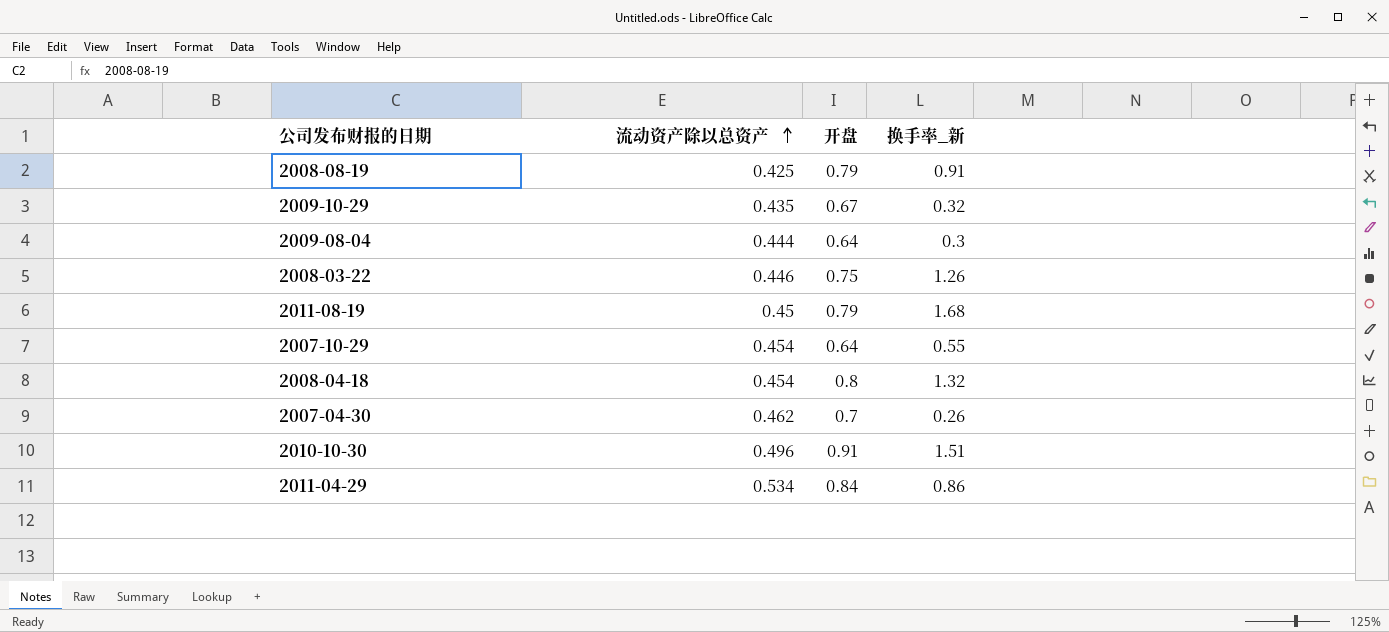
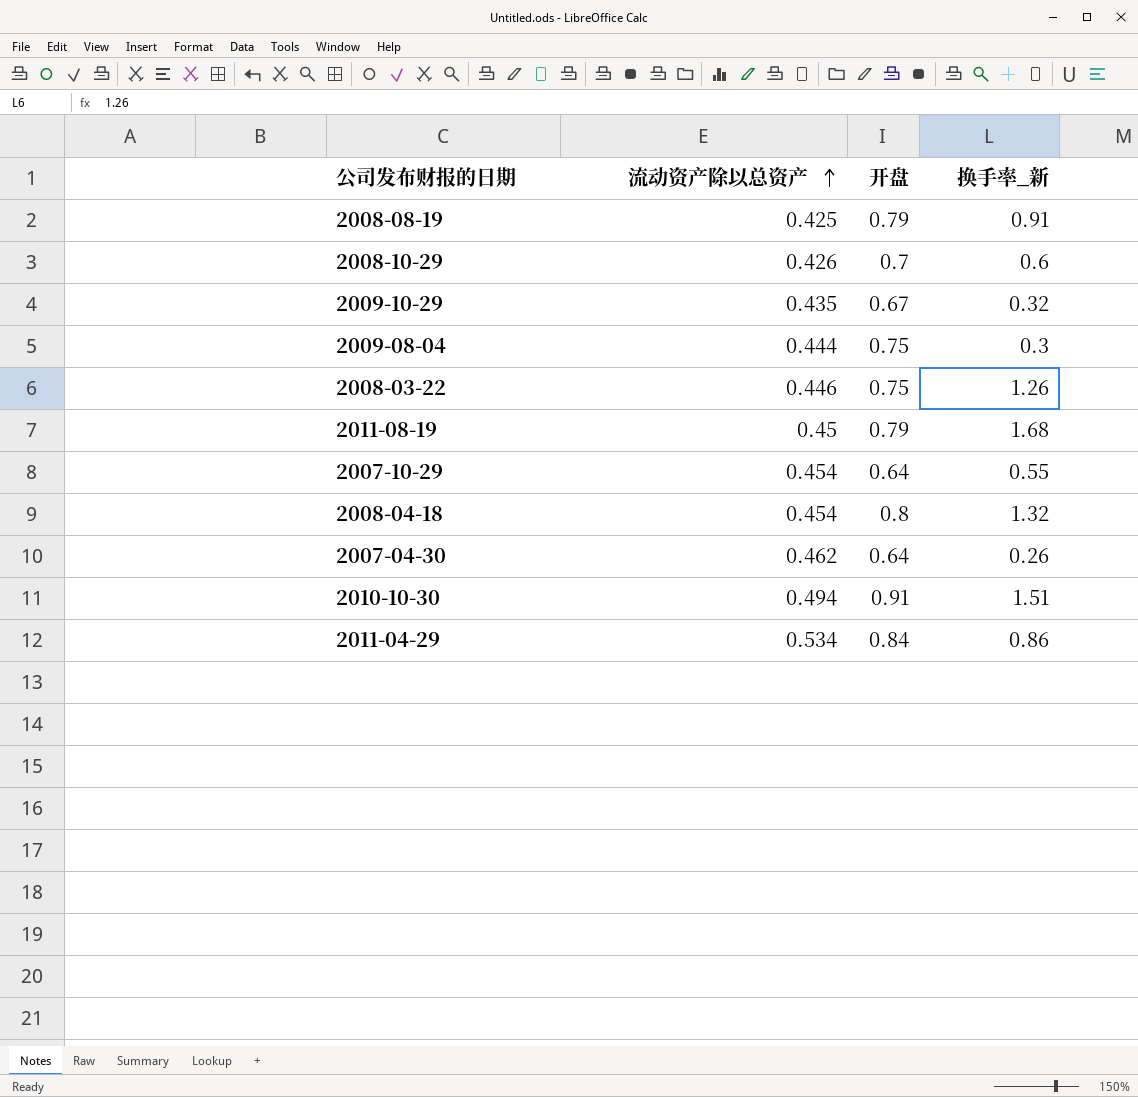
row 2008-10-29: none -> 0.426 | 0.7 | 0.6
2009-08-04 | 开盘: 0.64 -> 0.75
2007-04-30 | 开盘: 0.7 -> 0.64
2010-10-30 | 流动资产除以总资产: 0.496 -> 0.494

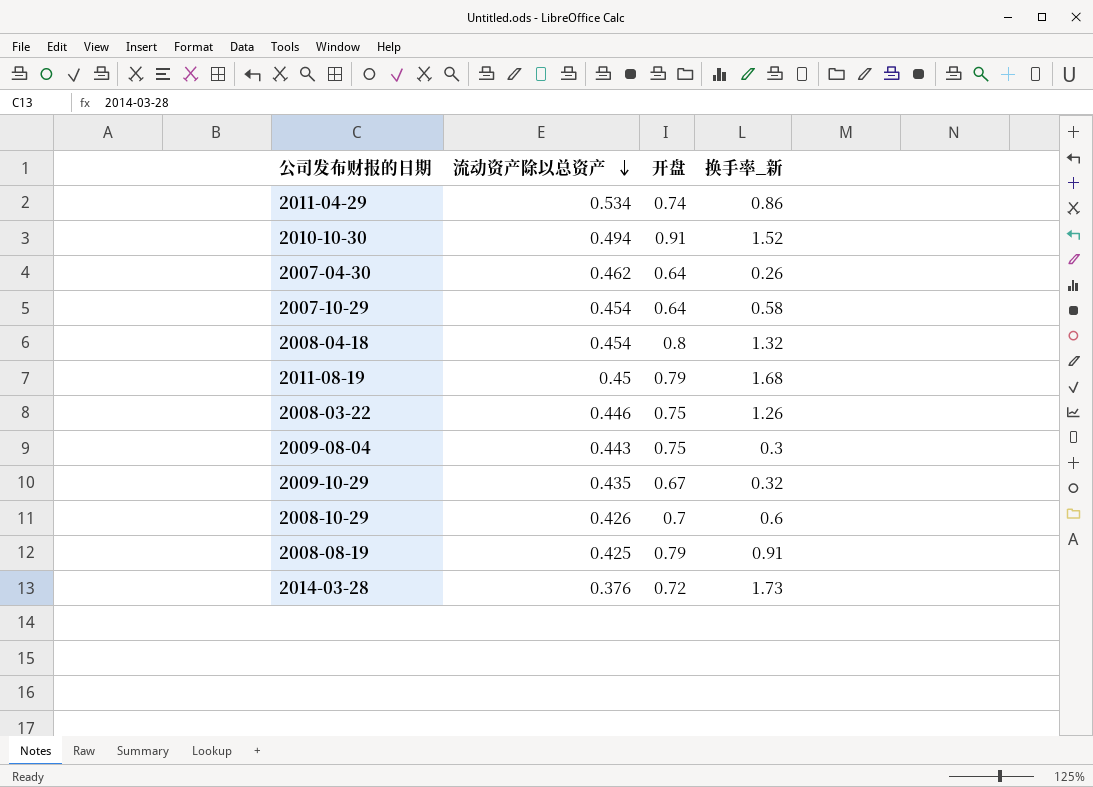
row order: 流动资产除以总资产 ascending -> 流动资产除以总资产 descending
2011-04-29 | 开盘: 0.84 -> 0.74
2010-10-30 | 换手率_新: 1.51 -> 1.52
2007-10-29 | 换手率_新: 0.55 -> 0.58
2009-08-04 | 流动资产除以总资产: 0.444 -> 0.443
row 2014-03-28: none -> 0.376 | 0.72 | 1.73

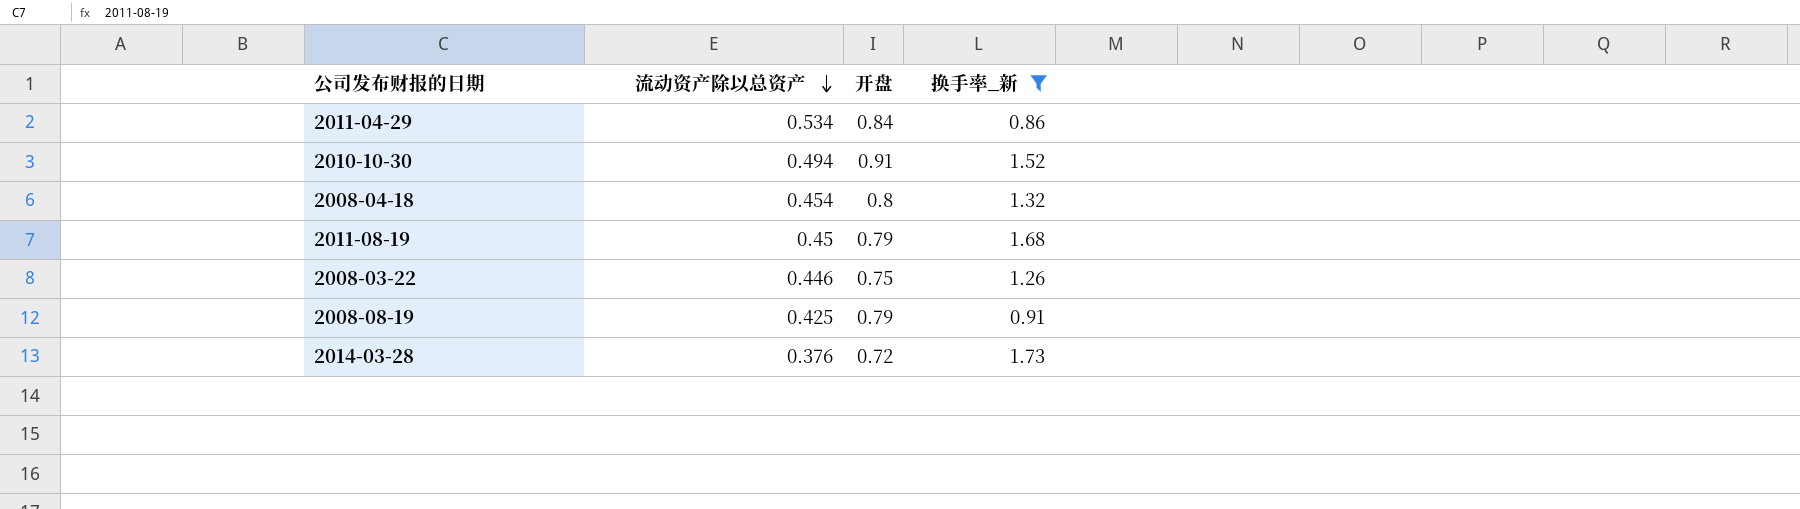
filter: none -> 换手率_新 >= 0.86
2011-04-29 | 开盘: 0.74 -> 0.84

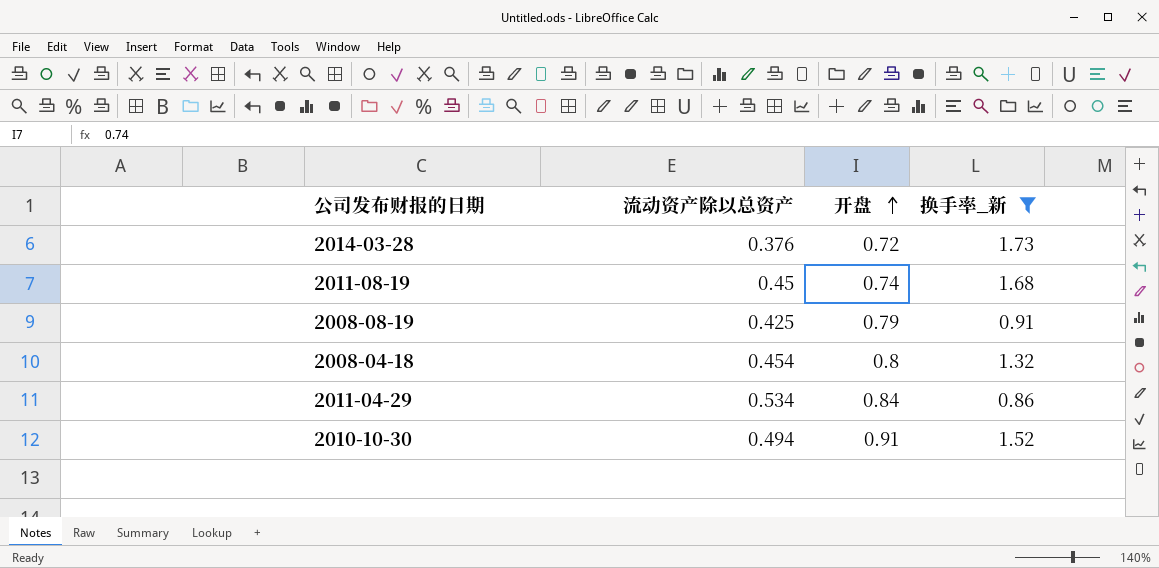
row order: 流动资产除以总资产 descending -> 开盘 ascending
row 2008-03-22: 0.446 | 0.75 | 1.26 -> none
2011-08-19 | 开盘: 0.79 -> 0.74

